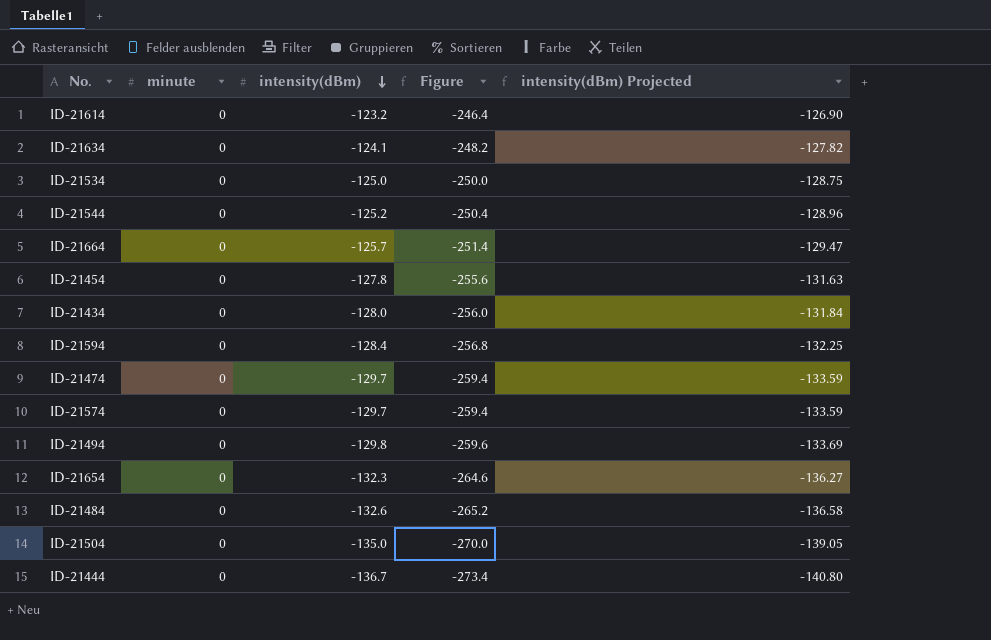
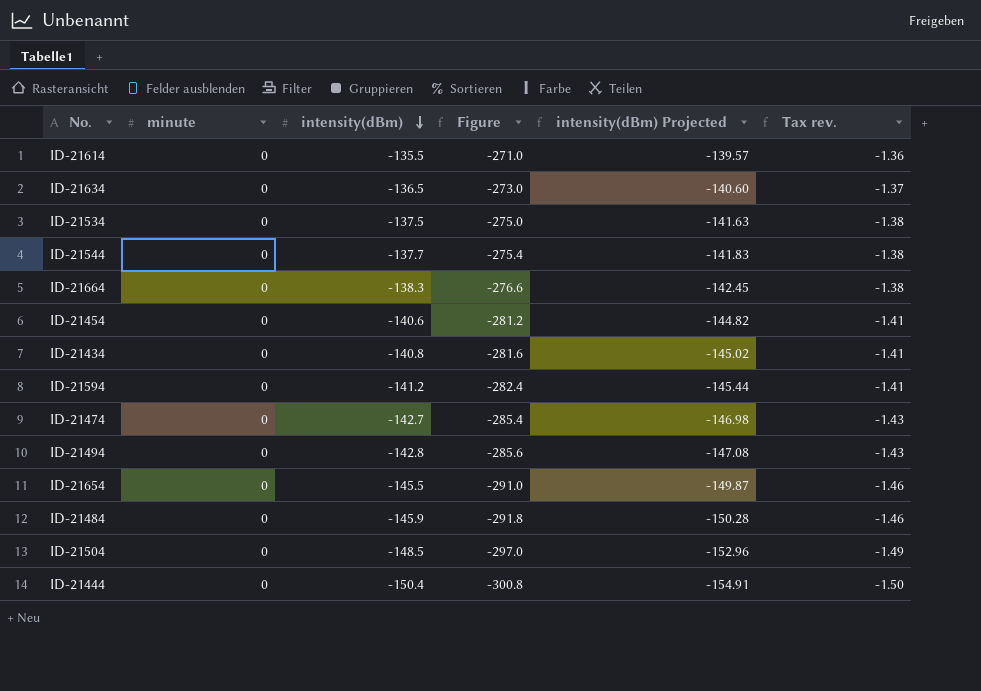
column Tax rev. | formula: none -> [intensity(dBm)] * 0.01
row ID-21574: 0 | -129.7 | -259.4 | -133.59 -> none
ID-21614 | intensity(dBm): -123.2 -> -135.5
ID-21614 | Figure: -246.4 -> -271.0
ID-21614 | intensity(dBm) Projected: -126.90 -> -139.57
ID-21634 | intensity(dBm): -124.1 -> -136.5
ID-21634 | Figure: -248.2 -> -273.0
ID-21634 | intensity(dBm) Projected: -127.82 -> -140.60
ID-21534 | intensity(dBm): -125.0 -> -137.5
ID-21534 | Figure: -250.0 -> -275.0
ID-21534 | intensity(dBm) Projected: -128.75 -> -141.63
ID-21544 | intensity(dBm): -125.2 -> -137.7
ID-21544 | Figure: -250.4 -> -275.4
ID-21544 | intensity(dBm) Projected: -128.96 -> -141.83
ID-21664 | intensity(dBm): -125.7 -> -138.3
ID-21664 | Figure: -251.4 -> -276.6
ID-21664 | intensity(dBm) Projected: -129.47 -> -142.45
ID-21454 | intensity(dBm): -127.8 -> -140.6
ID-21454 | Figure: -255.6 -> -281.2
ID-21454 | intensity(dBm) Projected: -131.63 -> -144.82
ID-21434 | intensity(dBm): -128.0 -> -140.8
ID-21434 | Figure: -256.0 -> -281.6
ID-21434 | intensity(dBm) Projected: -131.84 -> -145.02
ID-21594 | intensity(dBm): -128.4 -> -141.2
ID-21594 | Figure: -256.8 -> -282.4
ID-21594 | intensity(dBm) Projected: -132.25 -> -145.44
ID-21474 | intensity(dBm): -129.7 -> -142.7
ID-21474 | Figure: -259.4 -> -285.4
ID-21474 | intensity(dBm) Projected: -133.59 -> -146.98
ID-21494 | intensity(dBm): -129.8 -> -142.8
ID-21494 | Figure: -259.6 -> -285.6
ID-21494 | intensity(dBm) Projected: -133.69 -> -147.08
ID-21654 | intensity(dBm): -132.3 -> -145.5
ID-21654 | Figure: -264.6 -> -291.0
ID-21654 | intensity(dBm) Projected: -136.27 -> -149.87
ID-21484 | intensity(dBm): -132.6 -> -145.9
ID-21484 | Figure: -265.2 -> -291.8
ID-21484 | intensity(dBm) Projected: -136.58 -> -150.28
ID-21504 | intensity(dBm): -135.0 -> -148.5
ID-21504 | Figure: -270.0 -> -297.0
ID-21504 | intensity(dBm) Projected: -139.05 -> -152.96
ID-21444 | intensity(dBm): -136.7 -> -150.4
ID-21444 | Figure: -273.4 -> -300.8
ID-21444 | intensity(dBm) Projected: -140.80 -> -154.91

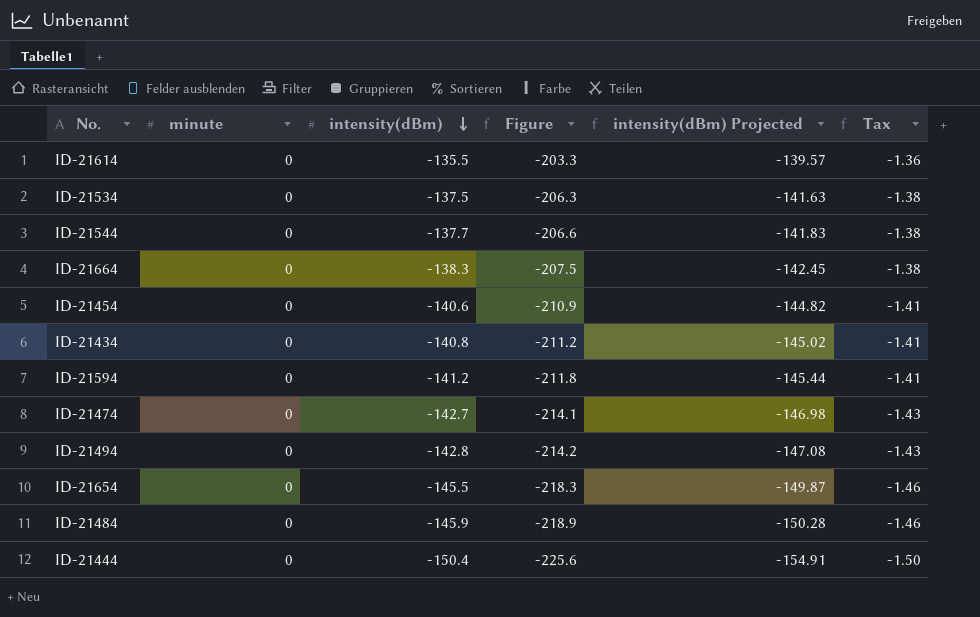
column Figure | formula: [intensity(dBm)] * 2 -> [intensity(dBm)] * 1.5
column name: Tax rev. -> Tax
row ID-21634: 0 | -136.5 | -273.0 | -140.60 | -1.37 -> none
row ID-21504: 0 | -148.5 | -297.0 | -152.96 | -1.49 -> none

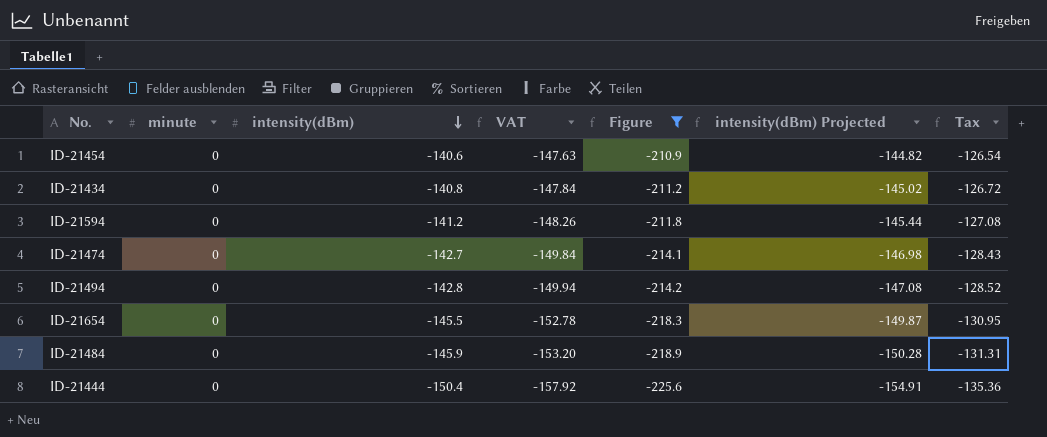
filter: none -> Figure <= -210.9
column VAT | formula: none -> [intensity(dBm)] * 1.05
column Tax | formula: [intensity(dBm)] * 0.01 -> [intensity(dBm)] * 0.9

